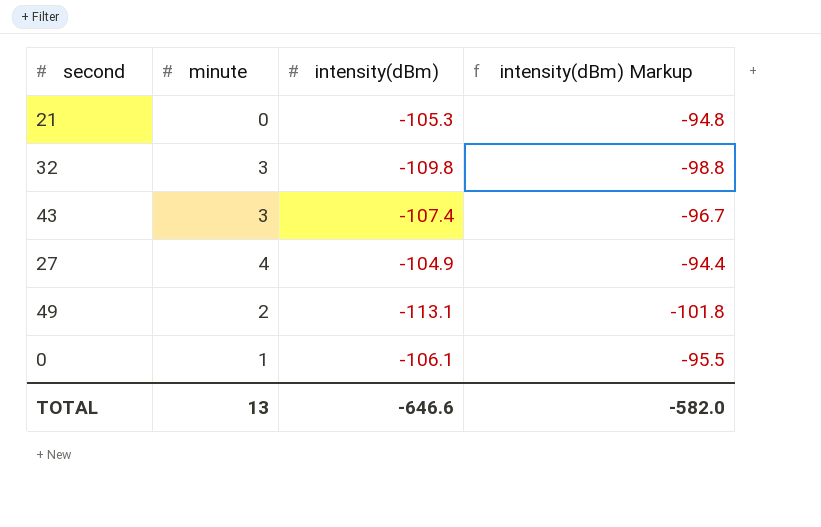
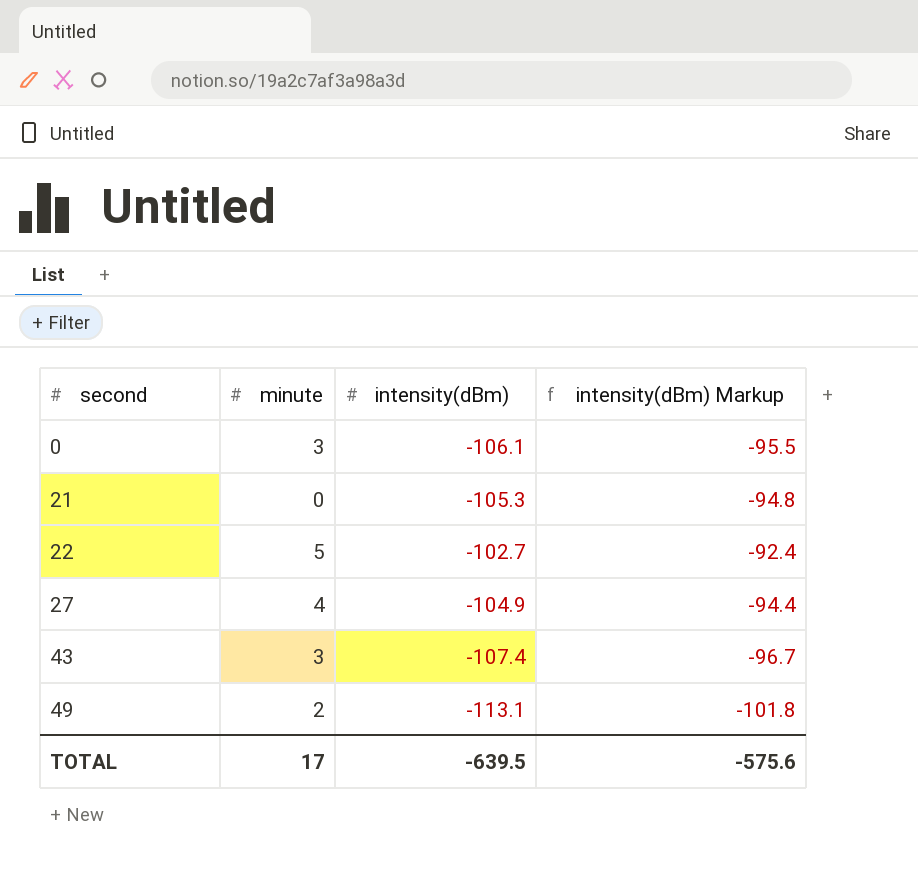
row order: none -> second ascending
row 32: 3 | -109.8 | -98.8 -> none
0 | minute: 1 -> 3
row 22: none -> 5 | -102.7 | -92.4
TOTAL | minute: 13 -> 17
TOTAL | intensity(dBm): -646.6 -> -639.5
TOTAL | intensity(dBm) Markup: -582.0 -> -575.6

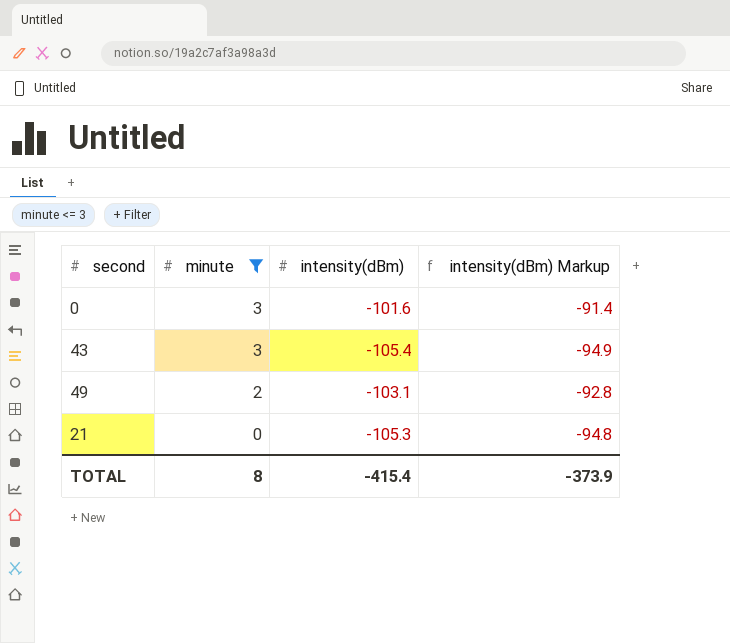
filter: none -> minute <= 3
row order: second ascending -> minute descending
0 | intensity(dBm): -106.1 -> -101.6
0 | intensity(dBm) Markup: -95.5 -> -91.4
43 | intensity(dBm): -107.4 -> -105.4
43 | intensity(dBm) Markup: -96.7 -> -94.9
49 | intensity(dBm): -113.1 -> -103.1
49 | intensity(dBm) Markup: -101.8 -> -92.8
TOTAL | minute: 17 -> 8
TOTAL | intensity(dBm): -639.5 -> -415.4
TOTAL | intensity(dBm) Markup: -575.6 -> -373.9

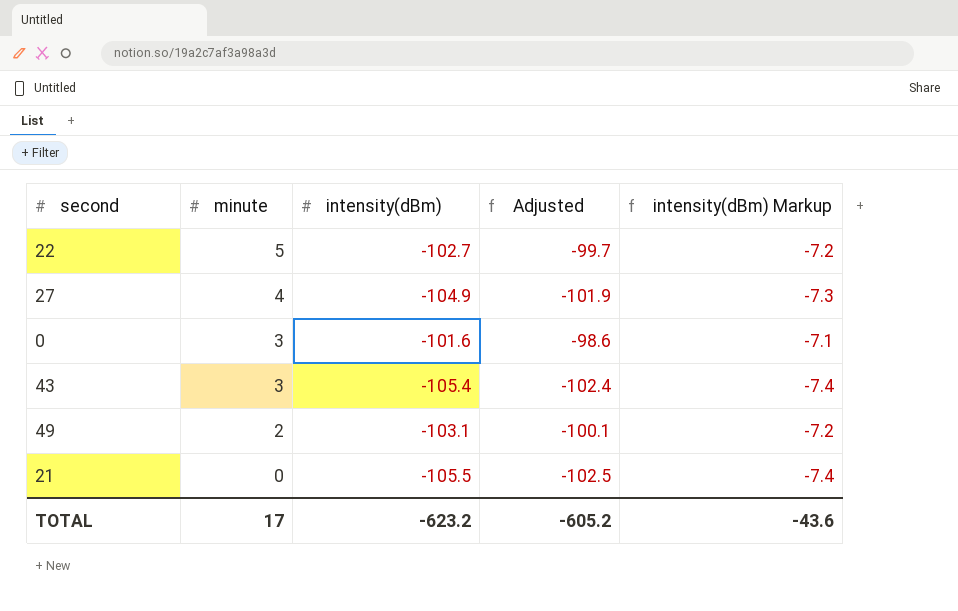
filter: minute <= 3 -> none
column Adjusted | formula: none -> [intensity(dBm)] + 3
column intensity(dBm) Markup | formula: [intensity(dBm)] * 0.9 -> [intensity(dBm)] * 0.07
21 | intensity(dBm): -105.3 -> -105.5
TOTAL | minute: 8 -> 17
TOTAL | intensity(dBm): -415.4 -> -623.2
TOTAL | intensity(dBm) Markup: -373.9 -> -43.6

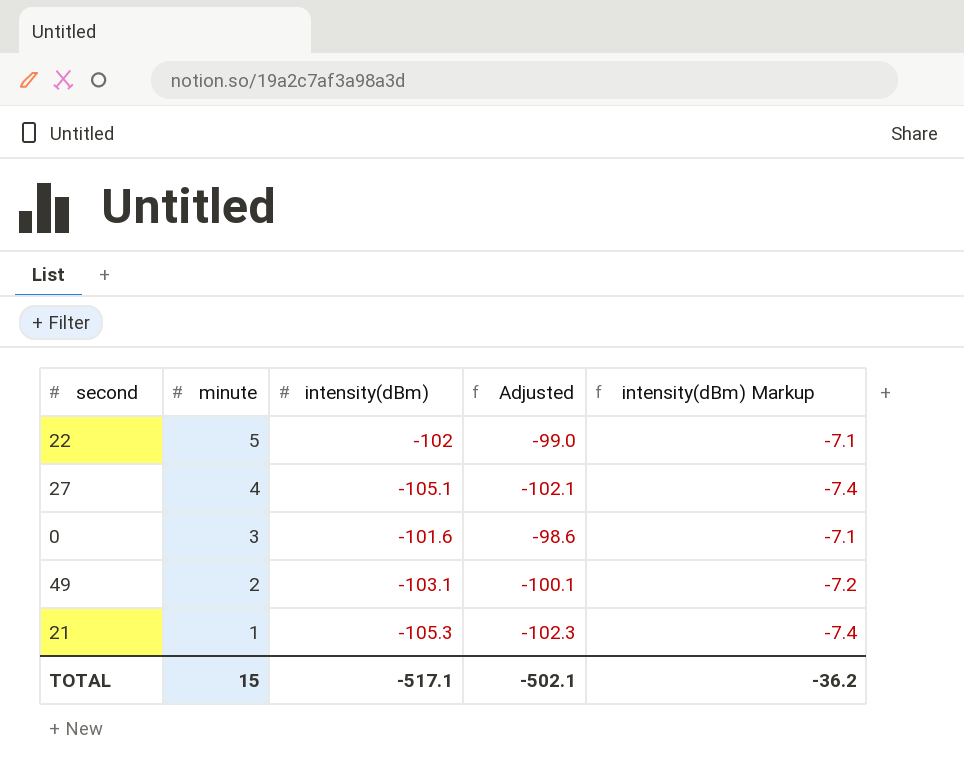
row 43: 3 | -105.4 | -102.4 | -7.4 -> none
22 | intensity(dBm): -102.7 -> -102
22 | Adjusted: -99.7 -> -99.0
22 | intensity(dBm) Markup: -7.2 -> -7.1
27 | intensity(dBm): -104.9 -> -105.1
27 | Adjusted: -101.9 -> -102.1
27 | intensity(dBm) Markup: -7.3 -> -7.4
21 | minute: 0 -> 1
21 | intensity(dBm): -105.5 -> -105.3
21 | Adjusted: -102.5 -> -102.3
TOTAL | minute: 17 -> 15
TOTAL | intensity(dBm): -623.2 -> -517.1
TOTAL | Adjusted: -605.2 -> -502.1
TOTAL | intensity(dBm) Markup: -43.6 -> -36.2

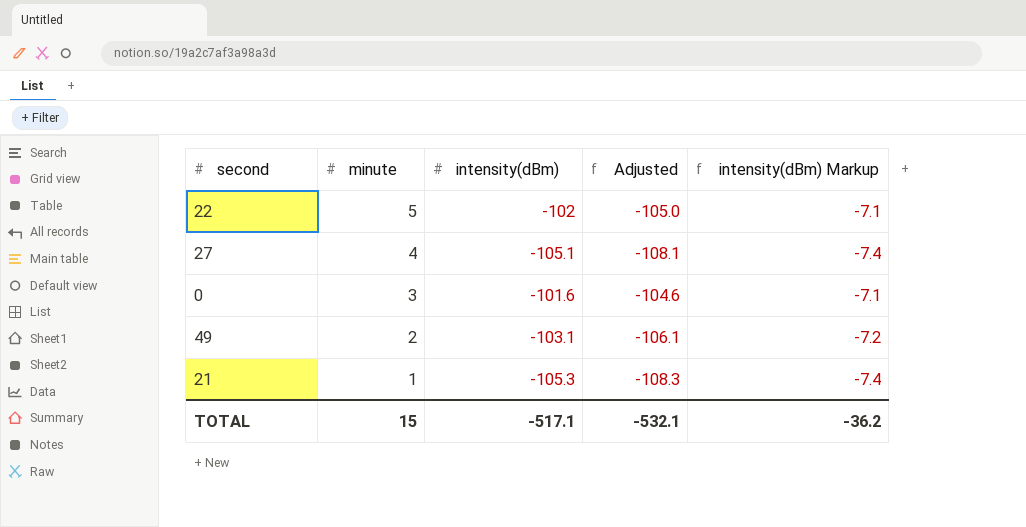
column Adjusted | formula: [intensity(dBm)] + 3 -> [intensity(dBm)] - 3
TOTAL | Adjusted: -502.1 -> -532.1

